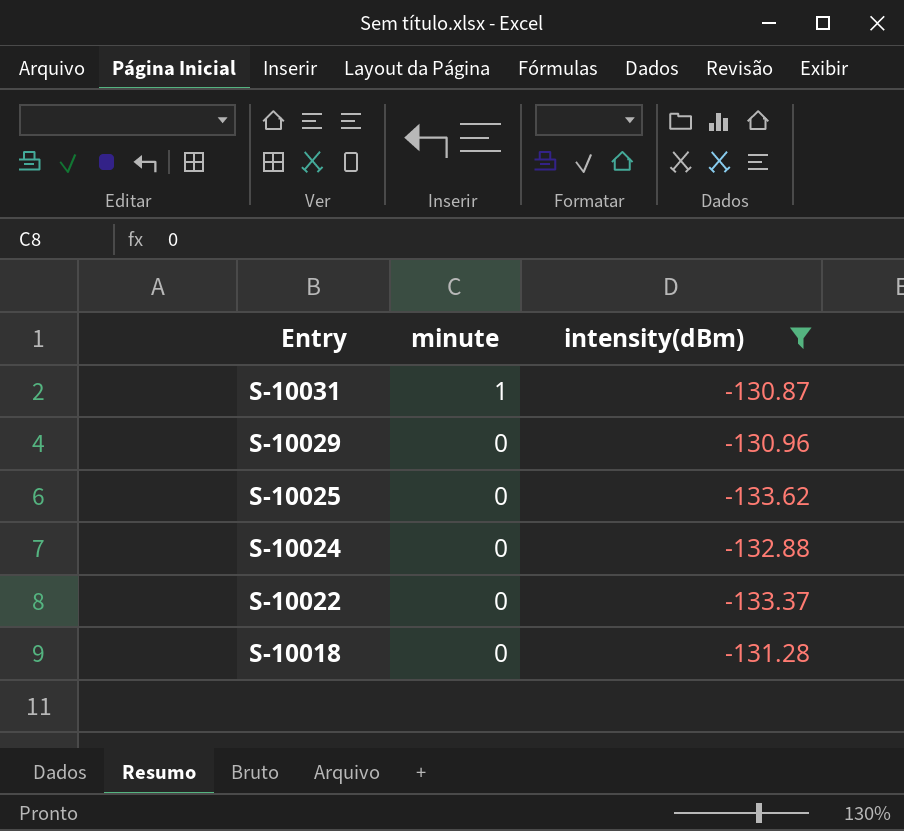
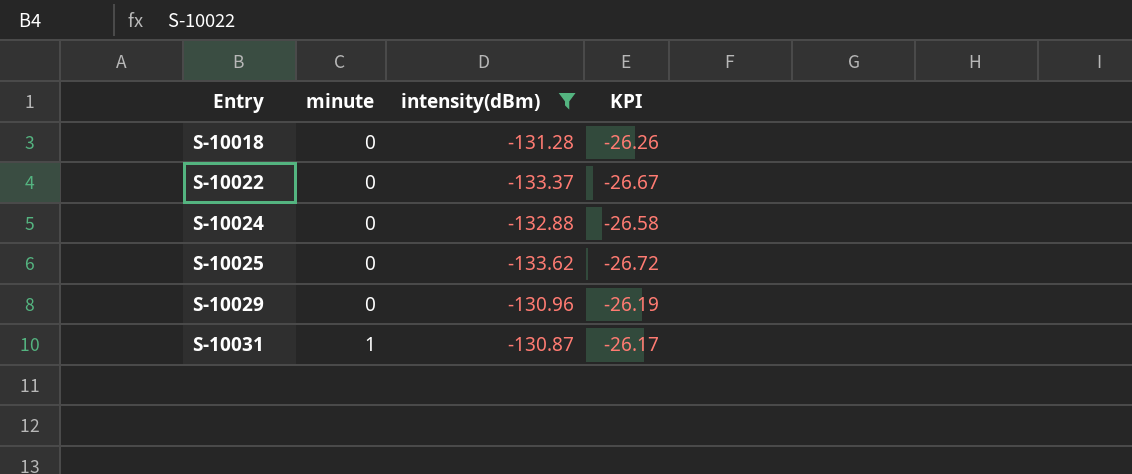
row order: Entry descending -> Entry ascending
column KPI | formula: none -> [intensity(dBm)] * 0.2

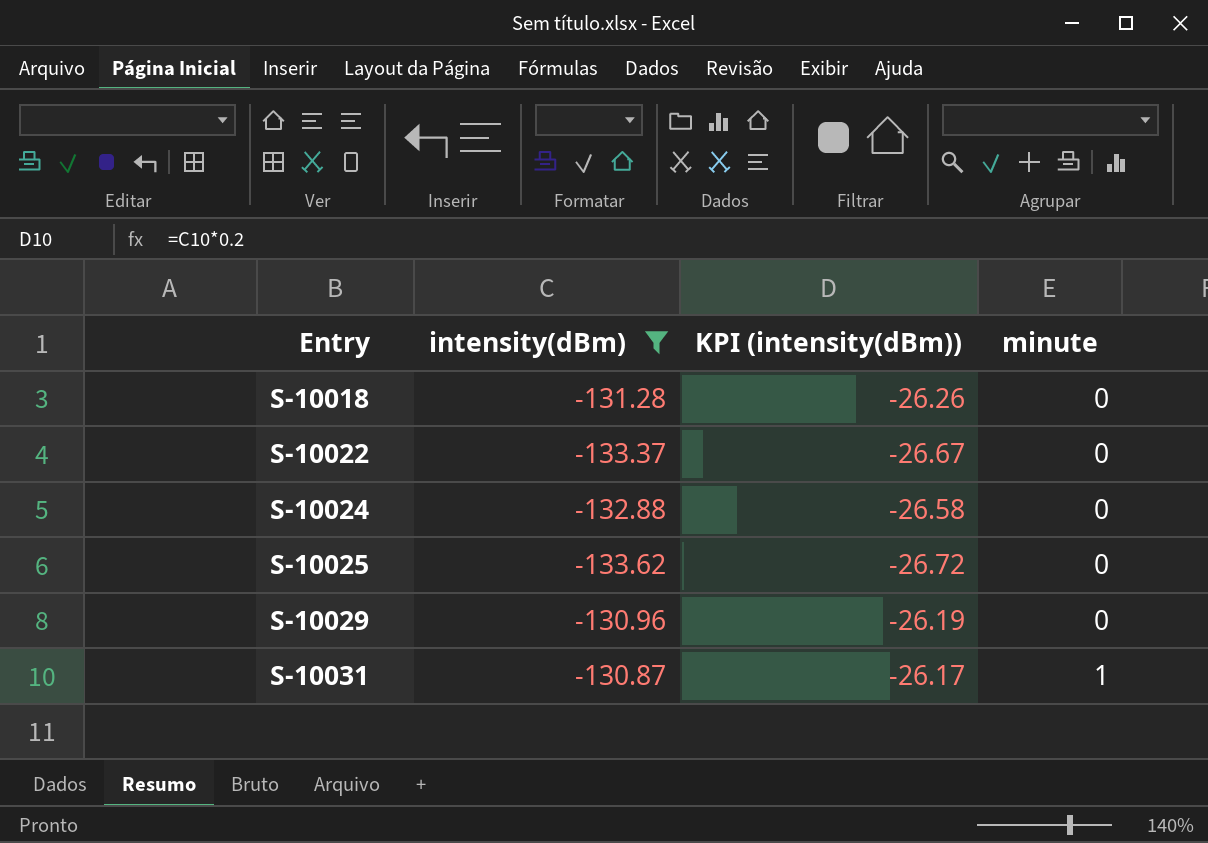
column name: KPI -> KPI (intensity(dBm))
column minute | position: 2 -> 4

